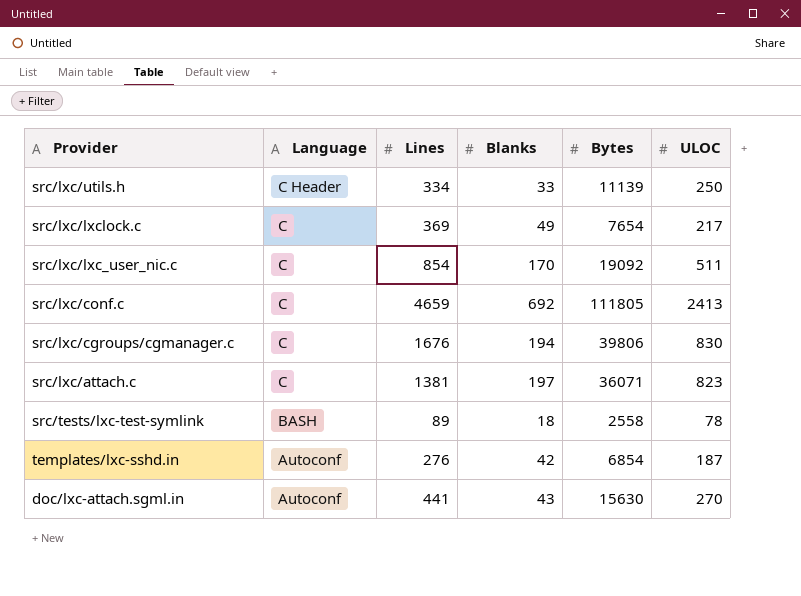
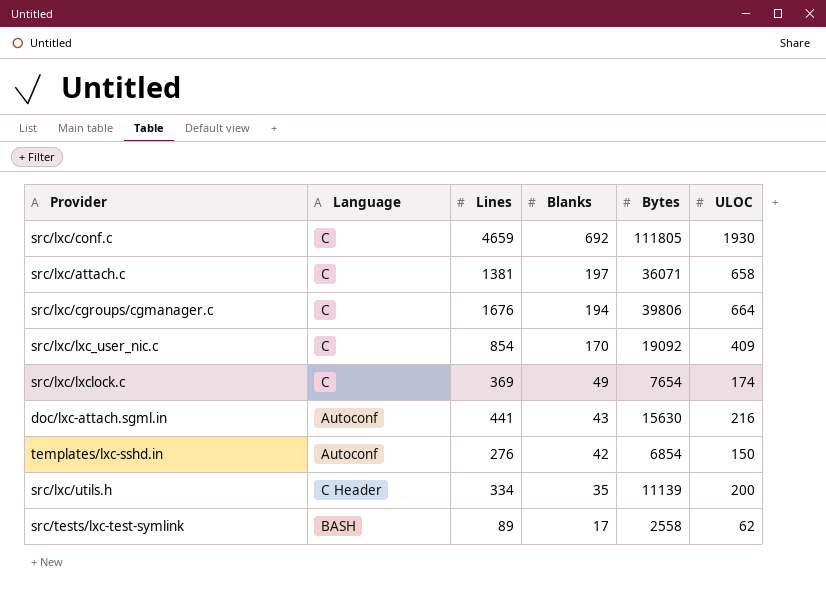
row order: Language descending -> Blanks descending
src/lxc/conf.c | ULOC: 2413 -> 1930
src/lxc/attach.c | ULOC: 823 -> 658
src/lxc/cgroups/cgmanager.c | ULOC: 830 -> 664
src/lxc/lxc_user_nic.c | ULOC: 511 -> 409
src/lxc/lxclock.c | ULOC: 217 -> 174
doc/lxc-attach.sgml.in | ULOC: 270 -> 216
templates/lxc-sshd.in | ULOC: 187 -> 150
src/lxc/utils.h | Blanks: 33 -> 35
src/lxc/utils.h | ULOC: 250 -> 200
src/tests/lxc-test-symlink | Blanks: 18 -> 17
src/tests/lxc-test-symlink | ULOC: 78 -> 62

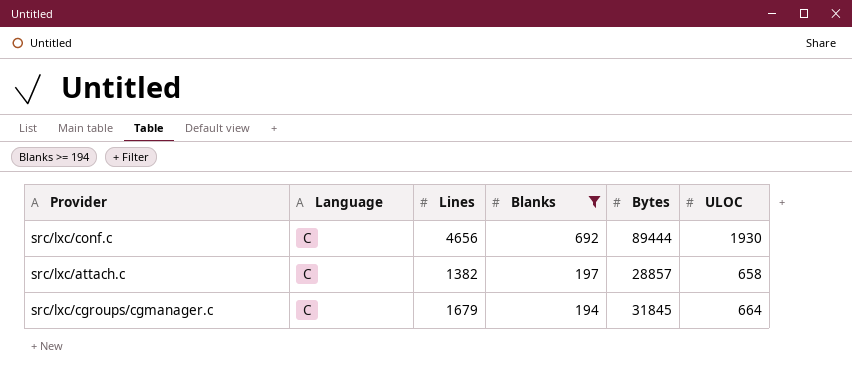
filter: none -> Blanks >= 194
src/lxc/conf.c | Lines: 4659 -> 4656
src/lxc/conf.c | Bytes: 111805 -> 89444
src/lxc/attach.c | Lines: 1381 -> 1382
src/lxc/attach.c | Bytes: 36071 -> 28857
src/lxc/cgroups/cgmanager.c | Lines: 1676 -> 1679
src/lxc/cgroups/cgmanager.c | Bytes: 39806 -> 31845

